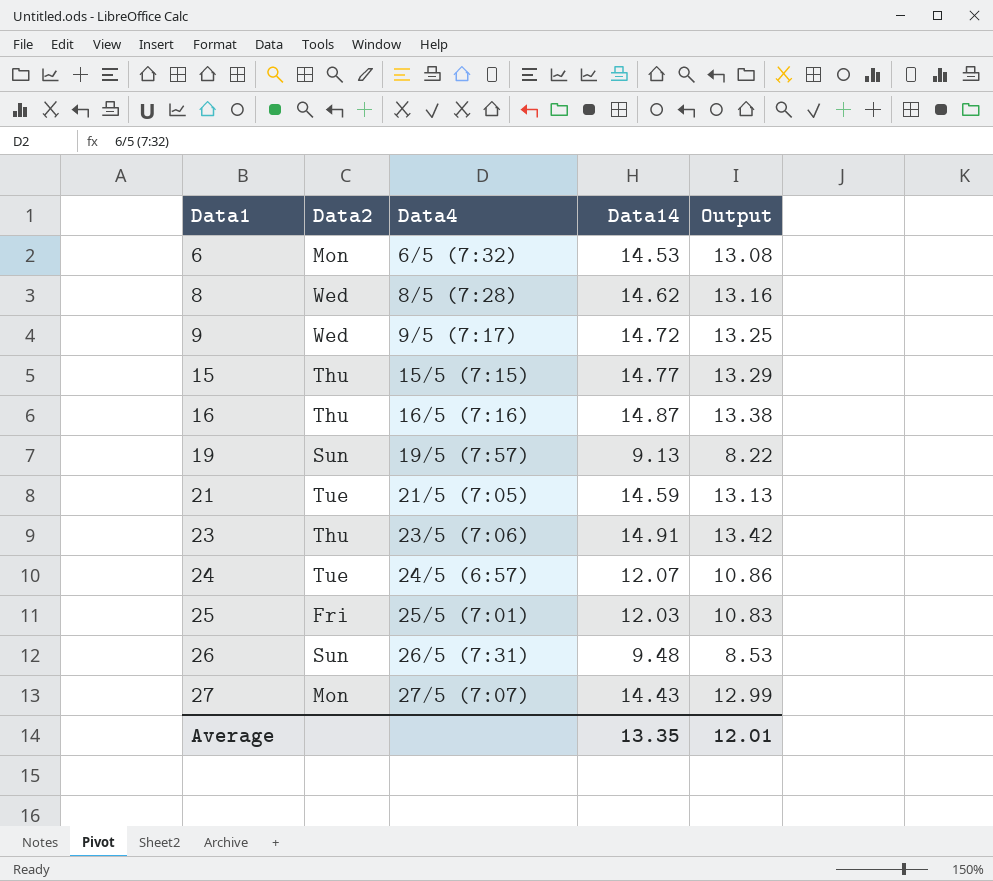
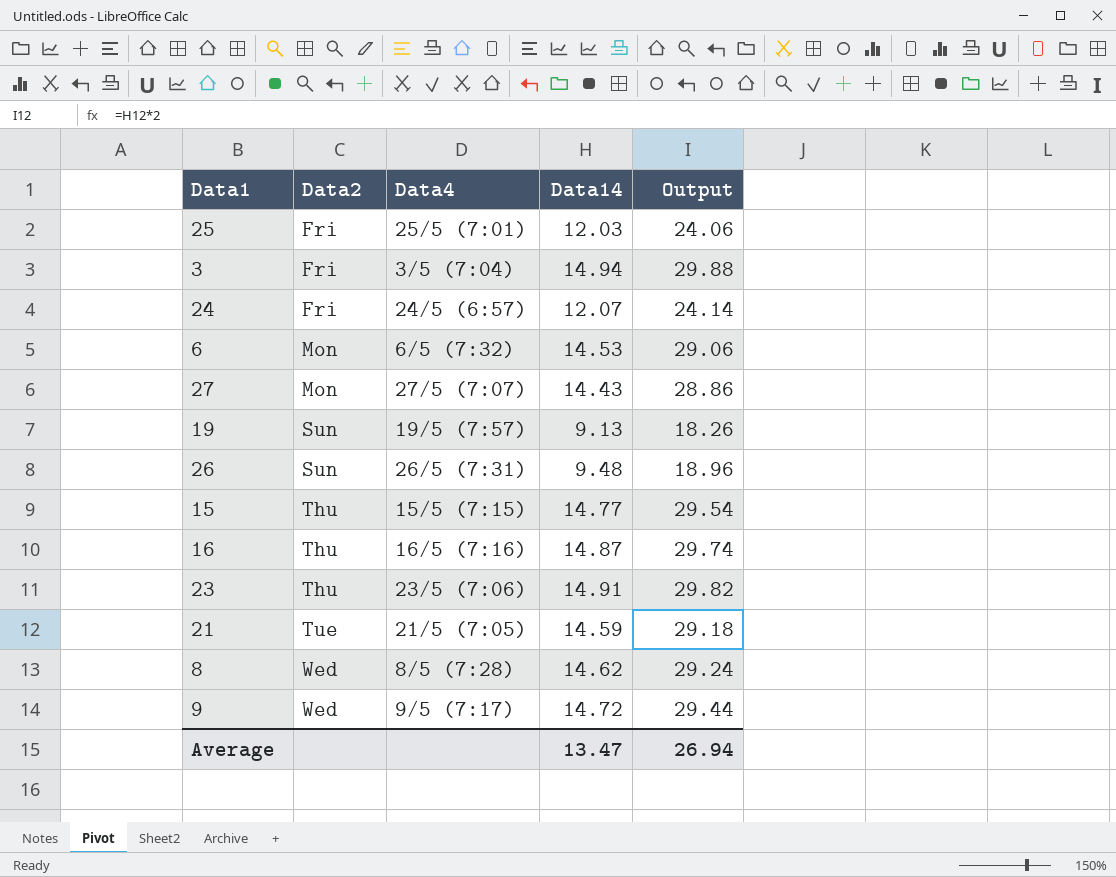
row order: Data1 ascending -> Data2 ascending
column Output | formula: [Data14] * 0.9 -> [Data14] * 2
row 3: none -> Fri | 3/5 (7:04) | 14.94 | 29.88
24 | Data2: Tue -> Fri
Average | Data14: 13.35 -> 13.47
Average | Output: 12.01 -> 26.94

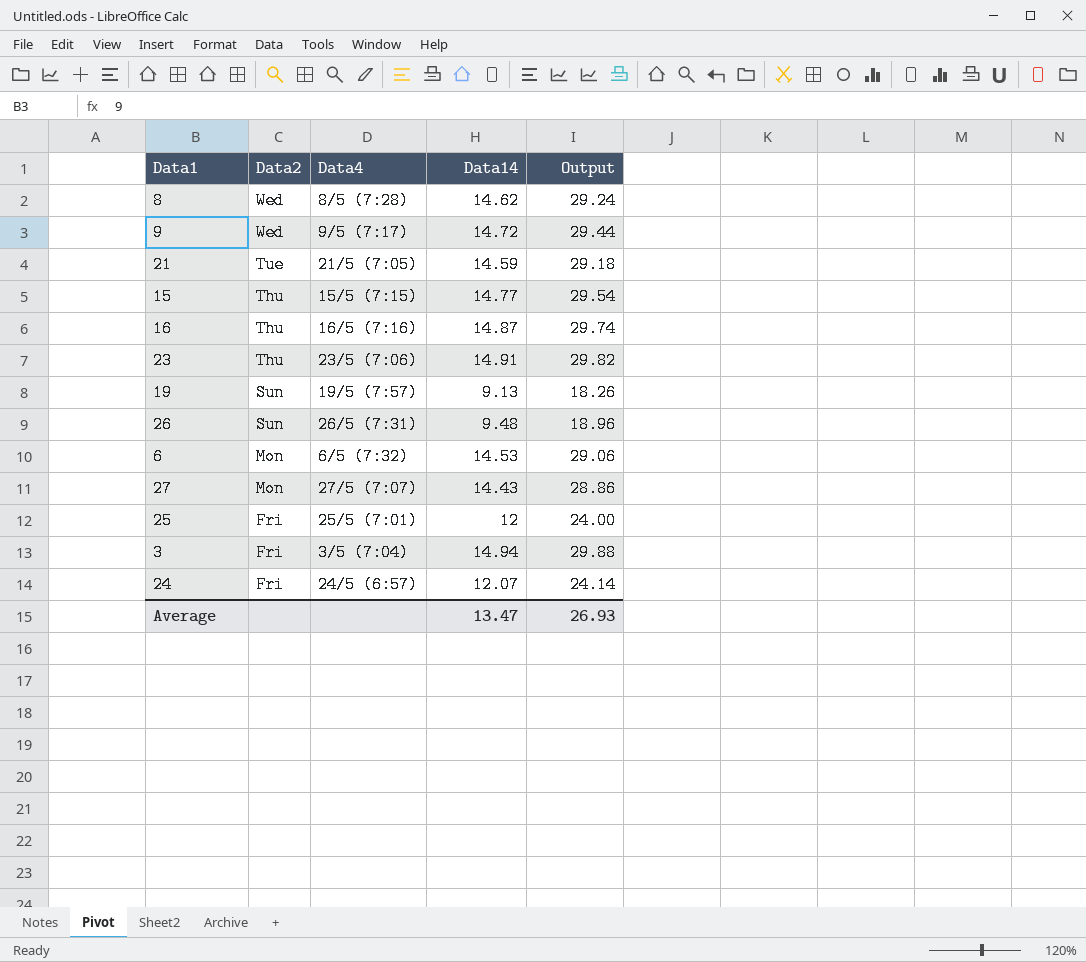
row order: Data2 ascending -> Data2 descending
25 | Data14: 12.03 -> 12
25 | Output: 24.06 -> 24.00
Average | Output: 26.94 -> 26.93

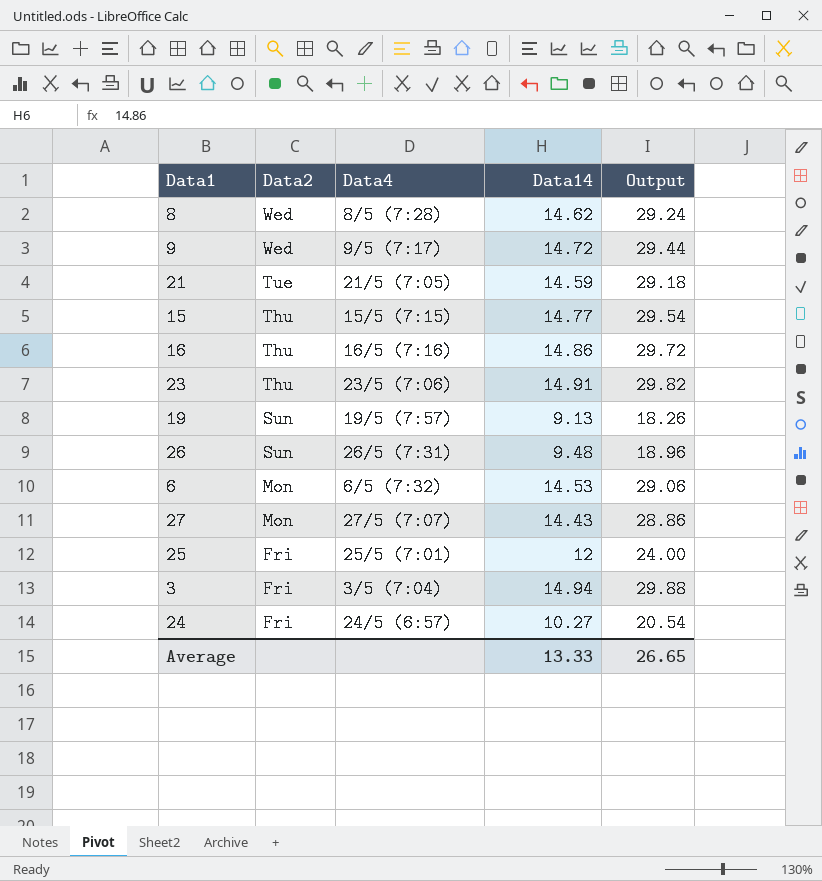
16 | Data14: 14.87 -> 14.86
16 | Output: 29.74 -> 29.72
24 | Data14: 12.07 -> 10.27
24 | Output: 24.14 -> 20.54
Average | Data14: 13.47 -> 13.33
Average | Output: 26.93 -> 26.65

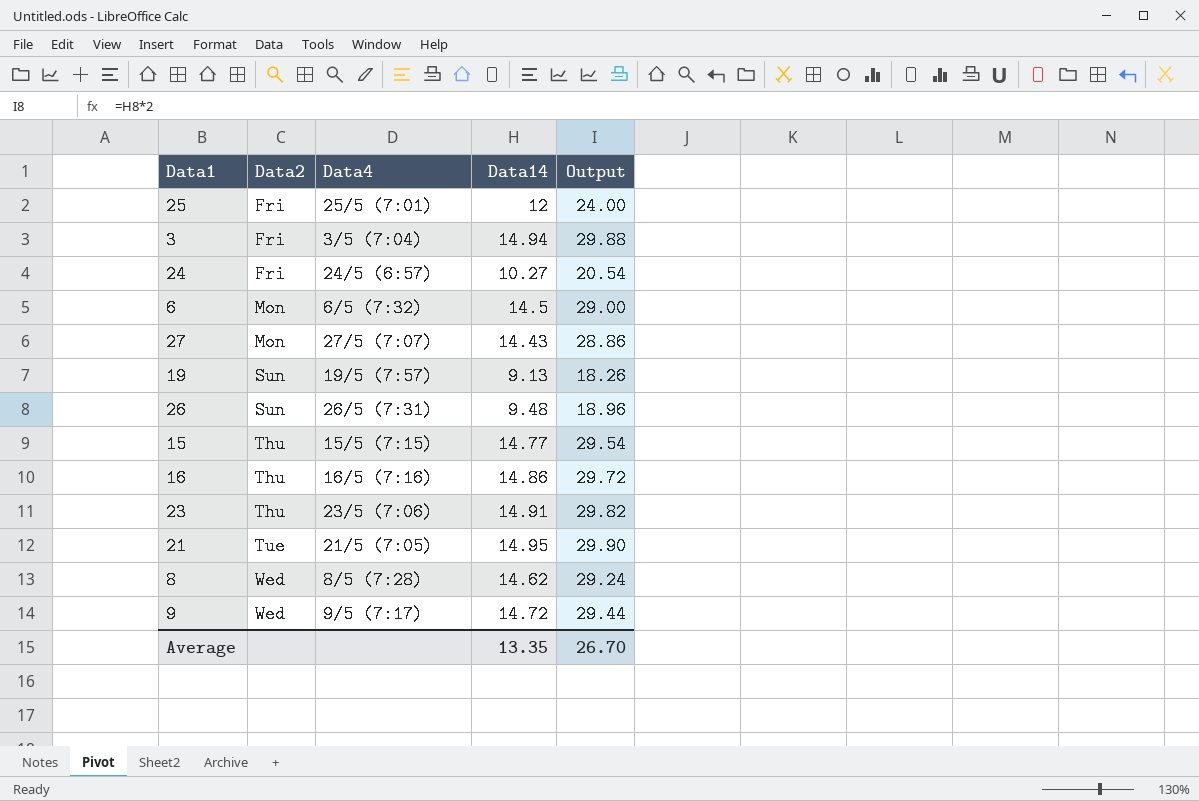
row order: Data2 descending -> Data2 ascending
6 | Data14: 14.53 -> 14.5
6 | Output: 29.06 -> 29.00
21 | Data14: 14.59 -> 14.95
21 | Output: 29.18 -> 29.90
Average | Data14: 13.33 -> 13.35
Average | Output: 26.65 -> 26.70

